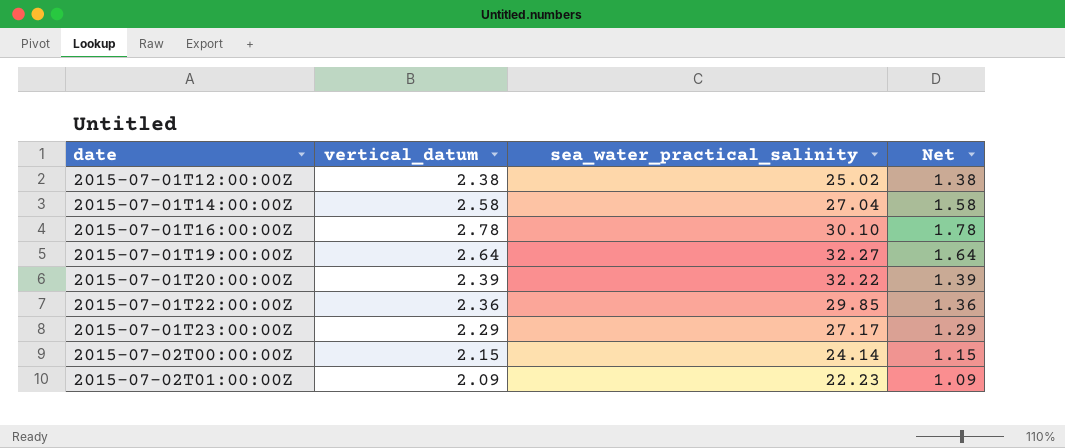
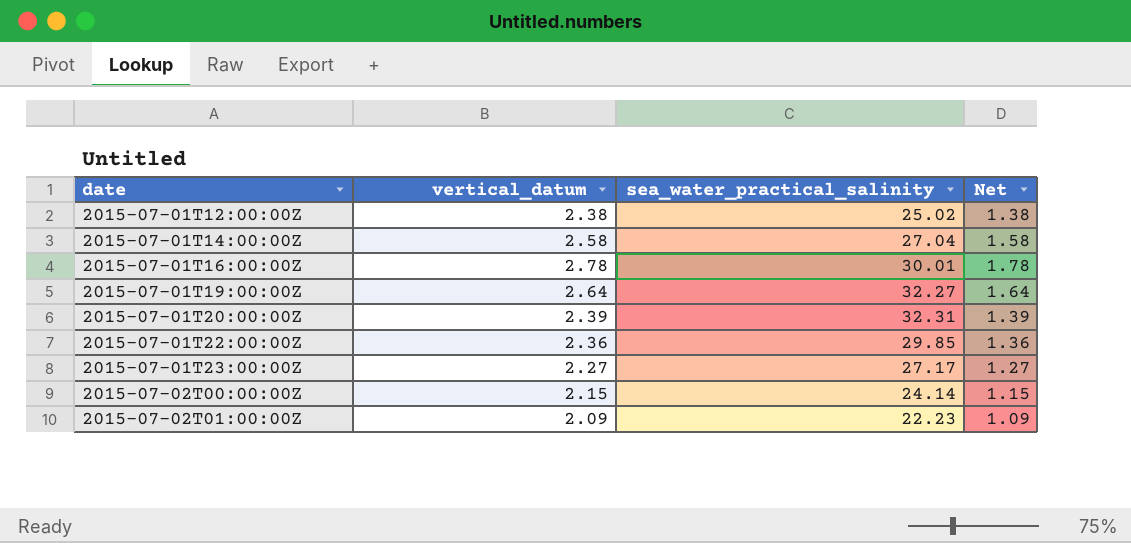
2015-07-01T16:00:00Z | sea_water_practical_salinity: 30.10 -> 30.01
2015-07-01T20:00:00Z | sea_water_practical_salinity: 32.22 -> 32.31
2015-07-01T23:00:00Z | vertical_datum: 2.29 -> 2.27
2015-07-01T23:00:00Z | Net: 1.29 -> 1.27

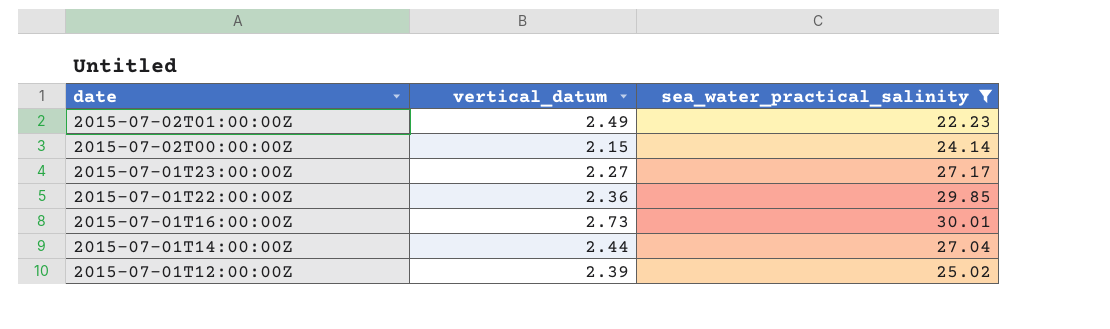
filter: none -> sea_water_practical_salinity <= 30.01
row order: date ascending -> date descending
column Net | formula: [vertical_datum] - 1 -> none
2015-07-02T01:00:00Z | vertical_datum: 2.09 -> 2.49
2015-07-01T16:00:00Z | vertical_datum: 2.78 -> 2.73
2015-07-01T14:00:00Z | vertical_datum: 2.58 -> 2.44
2015-07-01T12:00:00Z | vertical_datum: 2.38 -> 2.39

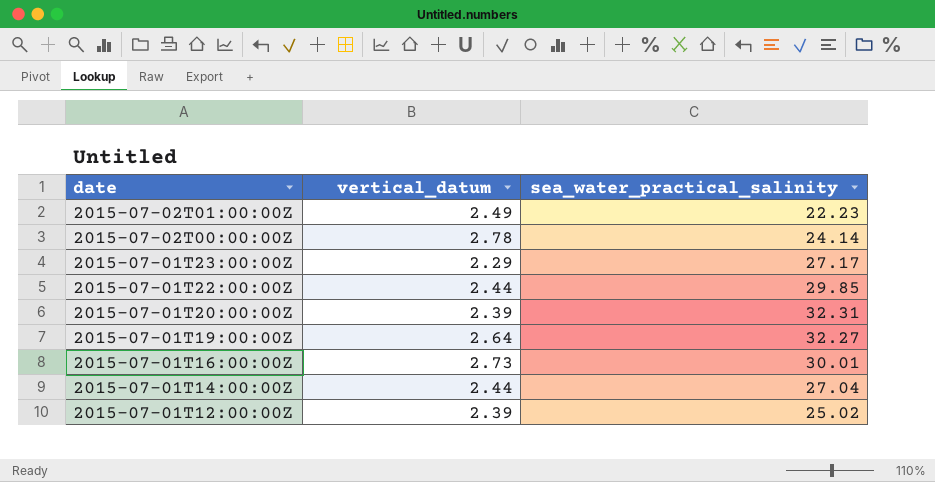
filter: sea_water_practical_salinity <= 30.01 -> none
2015-07-02T00:00:00Z | vertical_datum: 2.15 -> 2.78
2015-07-01T23:00:00Z | vertical_datum: 2.27 -> 2.29
2015-07-01T22:00:00Z | vertical_datum: 2.36 -> 2.44

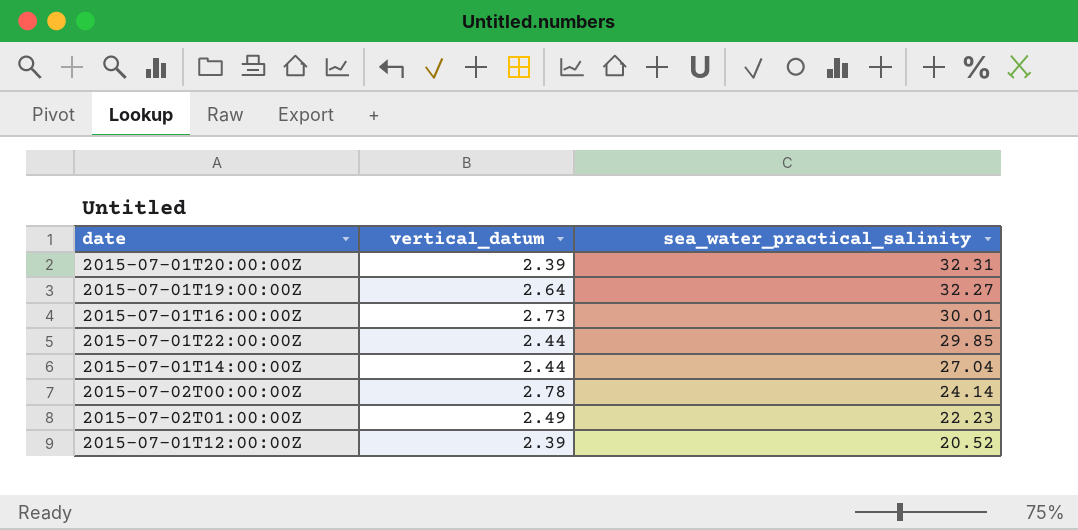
row order: date descending -> sea_water_practical_salinity descending
row 2015-07-01T23:00:00Z: 2.29 | 27.17 -> none
2015-07-01T12:00:00Z | sea_water_practical_salinity: 25.02 -> 20.52

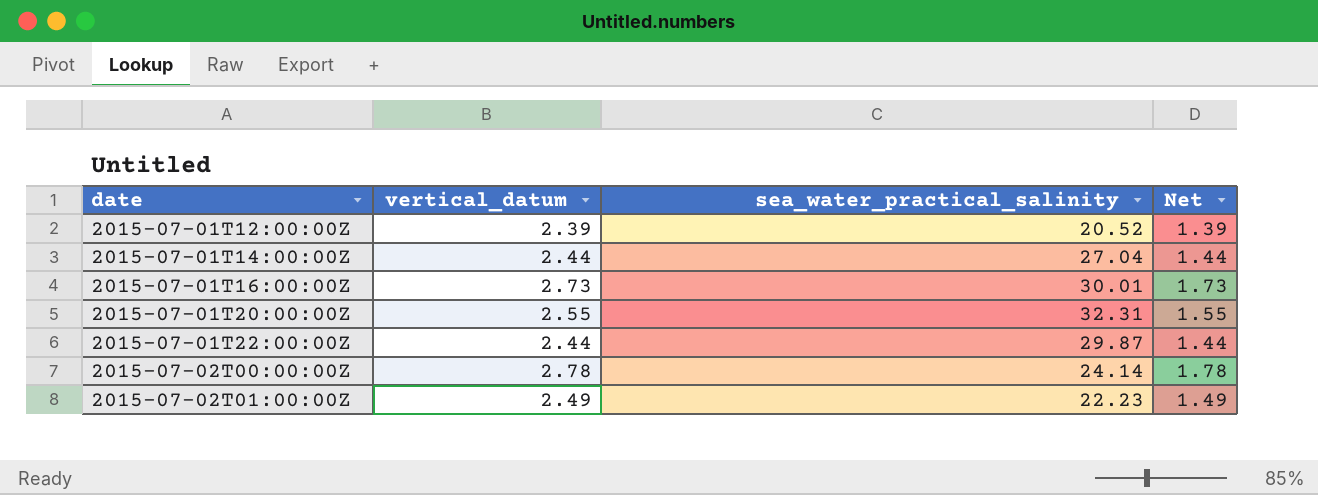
row order: sea_water_practical_salinity descending -> date ascending
column Net | formula: none -> [vertical_datum] - 1
row 2015-07-01T19:00:00Z: 2.64 | 32.27 -> none
2015-07-01T20:00:00Z | vertical_datum: 2.39 -> 2.55
2015-07-01T22:00:00Z | sea_water_practical_salinity: 29.85 -> 29.87

